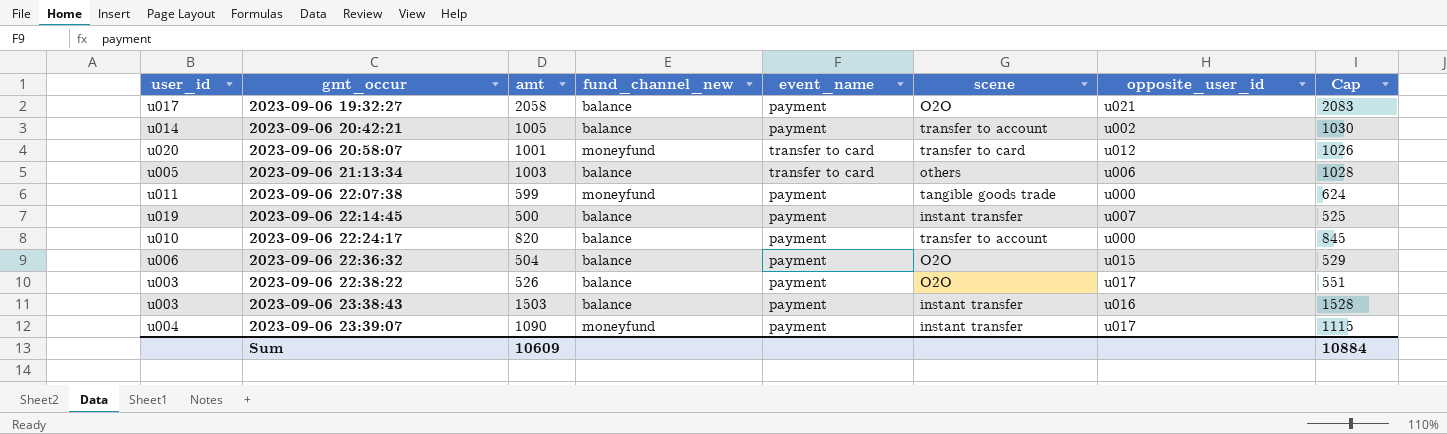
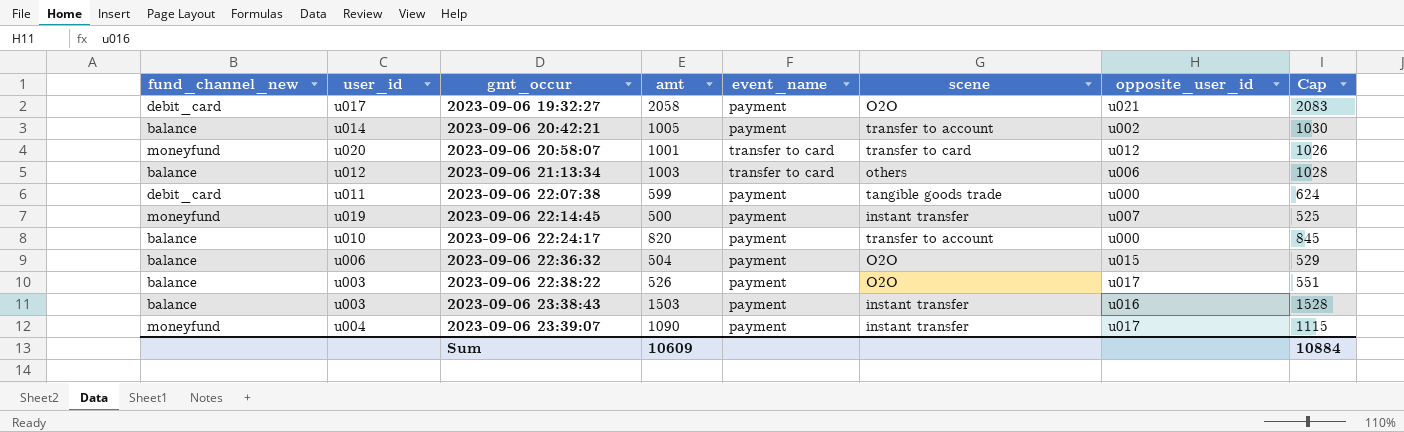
column fund_channel_new | position: 4 -> 1
2023-09-06 19:32:27 | fund_channel_new: balance -> debit_card
2023-09-06 21:13:34 | user_id: u005 -> u012
2023-09-06 22:07:38 | fund_channel_new: moneyfund -> debit_card
2023-09-06 22:14:45 | fund_channel_new: balance -> moneyfund

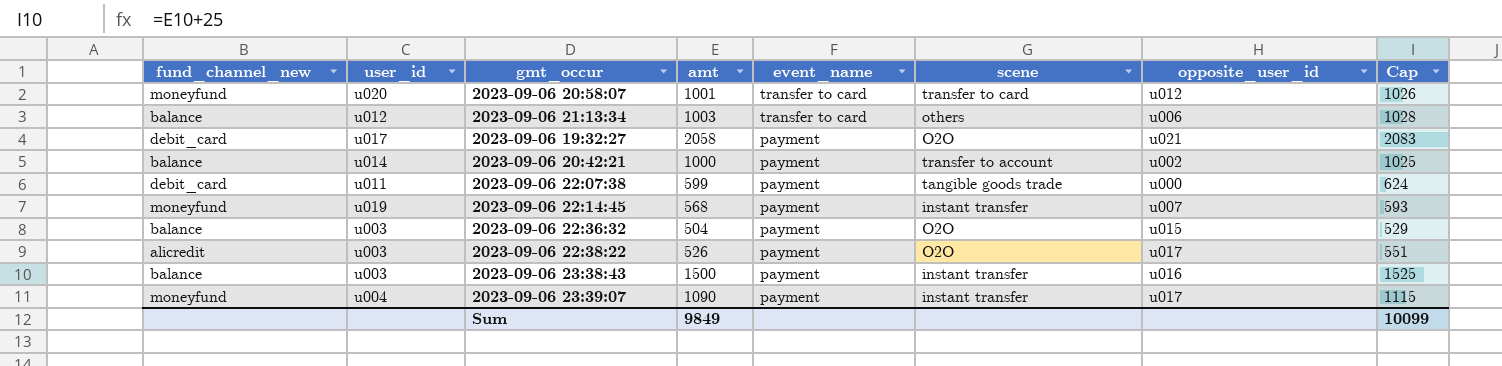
row order: gmt_occur ascending -> event_name descending
row 2023-09-06 22:24:17: balance | u010 | 820 | payment | transfer to account | u000 | 845 -> none
2023-09-06 20:42:21 | amt: 1005 -> 1000
2023-09-06 20:42:21 | Cap: 1030 -> 1025
2023-09-06 22:14:45 | amt: 500 -> 568
2023-09-06 22:14:45 | Cap: 525 -> 593
2023-09-06 22:36:32 | user_id: u006 -> u003
2023-09-06 22:38:22 | fund_channel_new: balance -> alicredit
2023-09-06 23:38:43 | amt: 1503 -> 1500
2023-09-06 23:38:43 | Cap: 1528 -> 1525
Sum | amt: 10609 -> 9849
Sum | Cap: 10884 -> 10099

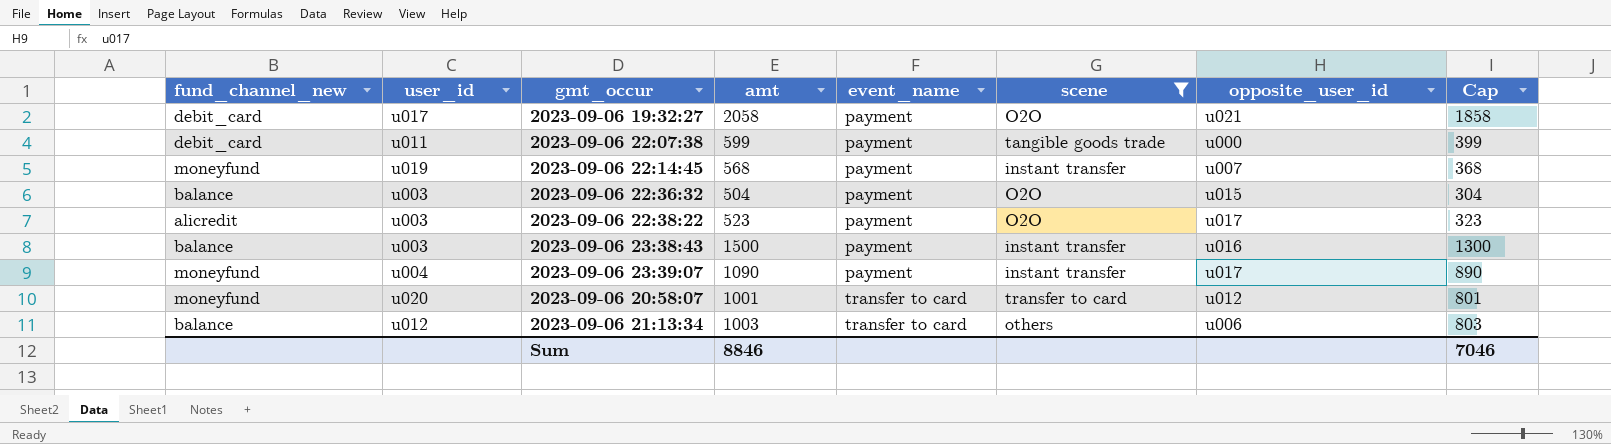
filter: none -> scene != transfer to account
row order: event_name descending -> event_name ascending
column Cap | formula: [amt] + 25 -> [amt] - 200
2023-09-06 22:38:22 | amt: 526 -> 523
Sum | amt: 9849 -> 8846
Sum | Cap: 10099 -> 7046

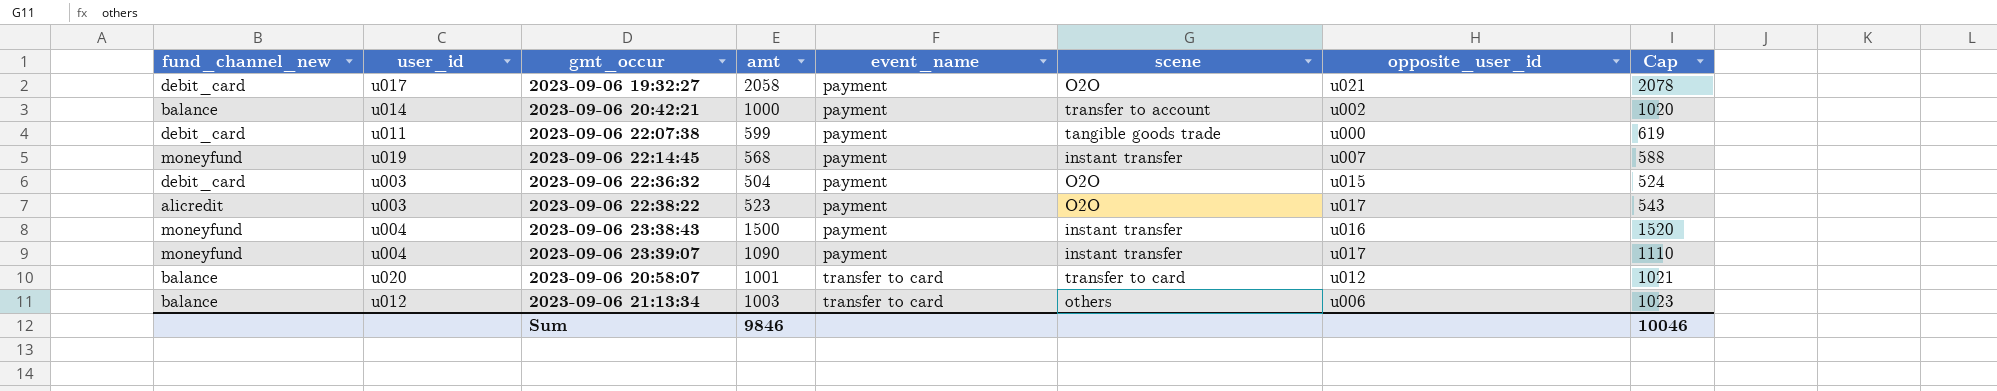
filter: scene != transfer to account -> none
column Cap | formula: [amt] - 200 -> [amt] + 20
2023-09-06 22:36:32 | fund_channel_new: balance -> debit_card
2023-09-06 23:38:43 | fund_channel_new: balance -> moneyfund
2023-09-06 23:38:43 | user_id: u003 -> u004
2023-09-06 20:58:07 | fund_channel_new: moneyfund -> balance
Sum | amt: 8846 -> 9846
Sum | Cap: 7046 -> 10046

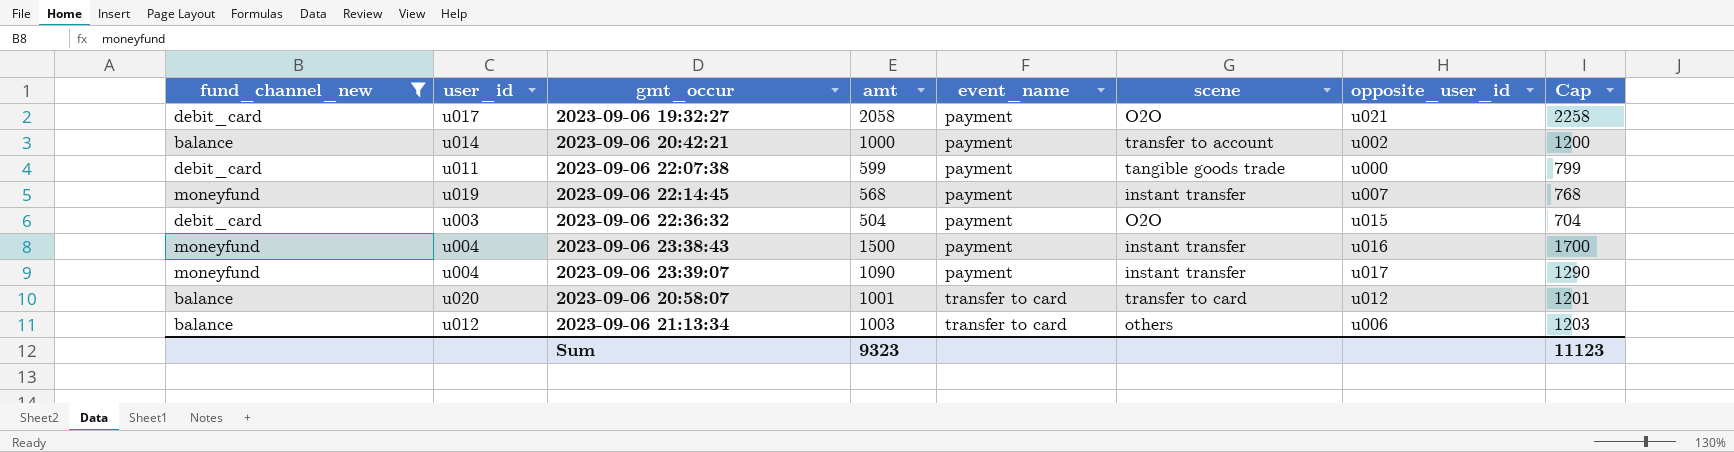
filter: none -> fund_channel_new != alicredit
column Cap | formula: [amt] + 20 -> [amt] + 200
Sum | amt: 9846 -> 9323
Sum | Cap: 10046 -> 11123

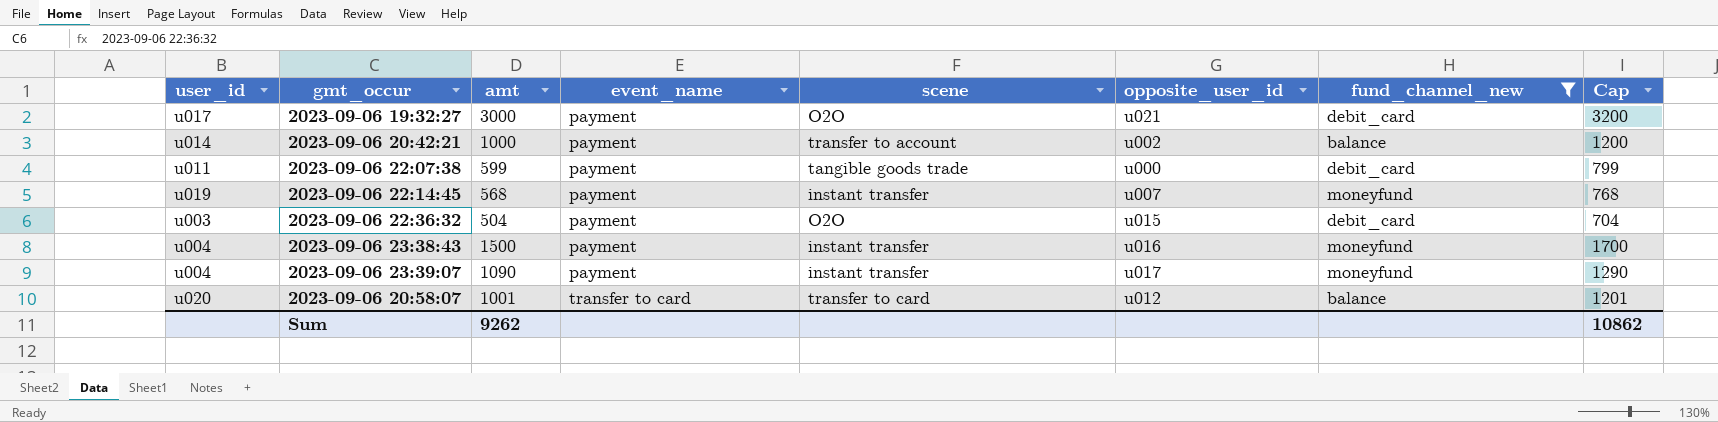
column fund_channel_new | position: 1 -> 7
row 2023-09-06 21:13:34: balance | u012 | 1003 | transfer to card | others | u006 | 1203 -> none
2023-09-06 19:32:27 | amt: 2058 -> 3000
2023-09-06 19:32:27 | Cap: 2258 -> 3200
Sum | amt: 9323 -> 9262
Sum | Cap: 11123 -> 10862

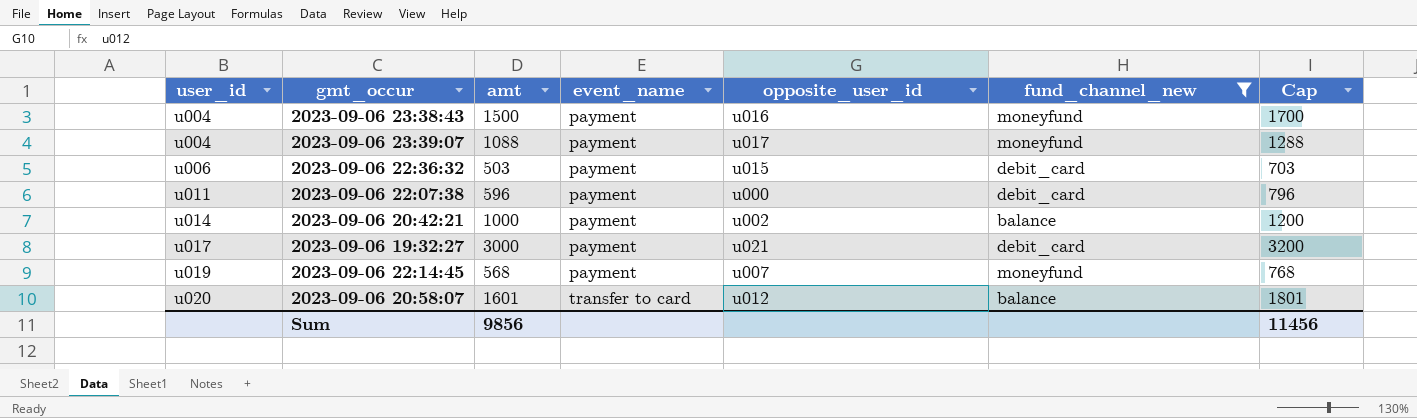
row order: event_name ascending -> user_id ascending
column scene | position: 5 -> none
2023-09-06 23:39:07 | amt: 1090 -> 1088
2023-09-06 23:39:07 | Cap: 1290 -> 1288
2023-09-06 22:36:32 | user_id: u003 -> u006
2023-09-06 22:36:32 | amt: 504 -> 503
2023-09-06 22:36:32 | Cap: 704 -> 703
2023-09-06 22:07:38 | amt: 599 -> 596
2023-09-06 22:07:38 | Cap: 799 -> 796
2023-09-06 20:58:07 | amt: 1001 -> 1601
2023-09-06 20:58:07 | Cap: 1201 -> 1801
Sum | amt: 9262 -> 9856
Sum | Cap: 10862 -> 11456

